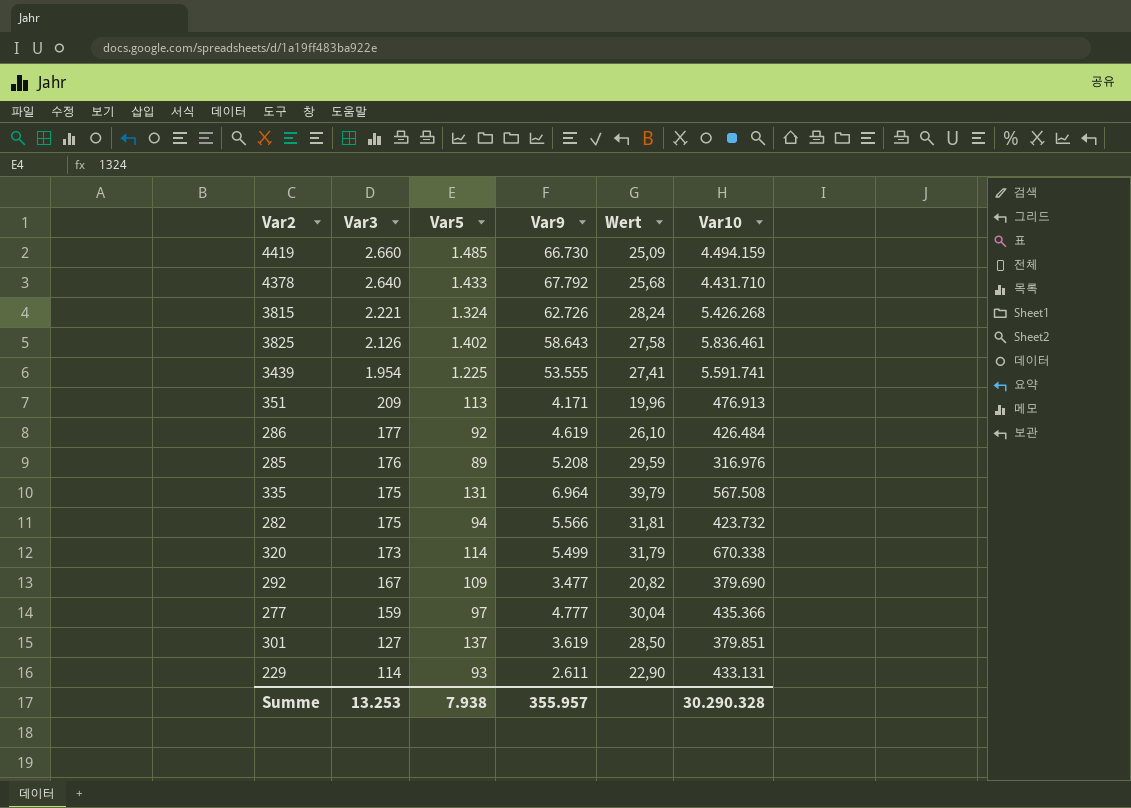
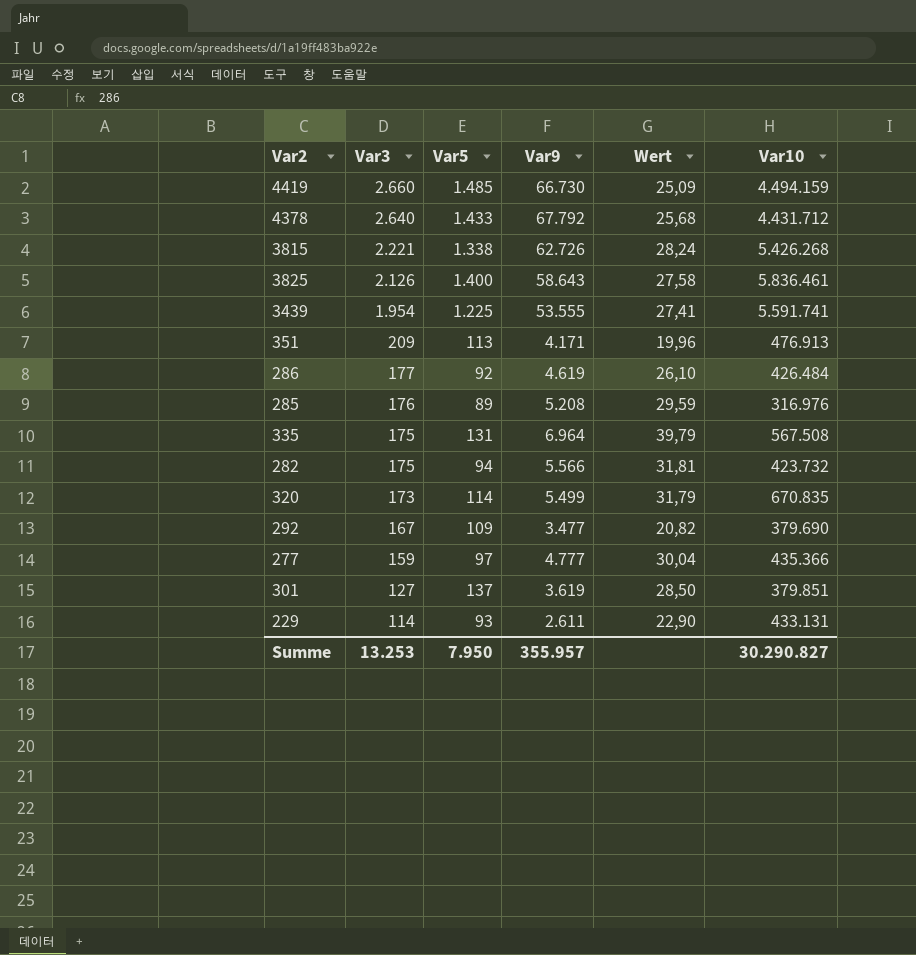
4378 | Var10: 4.431.710 -> 4.431.712
3815 | Var5: 1.324 -> 1.338
3825 | Var5: 1.402 -> 1.400
320 | Var10: 670.338 -> 670.835
Summe | Var5: 7.938 -> 7.950
Summe | Var10: 30.290.328 -> 30.290.827

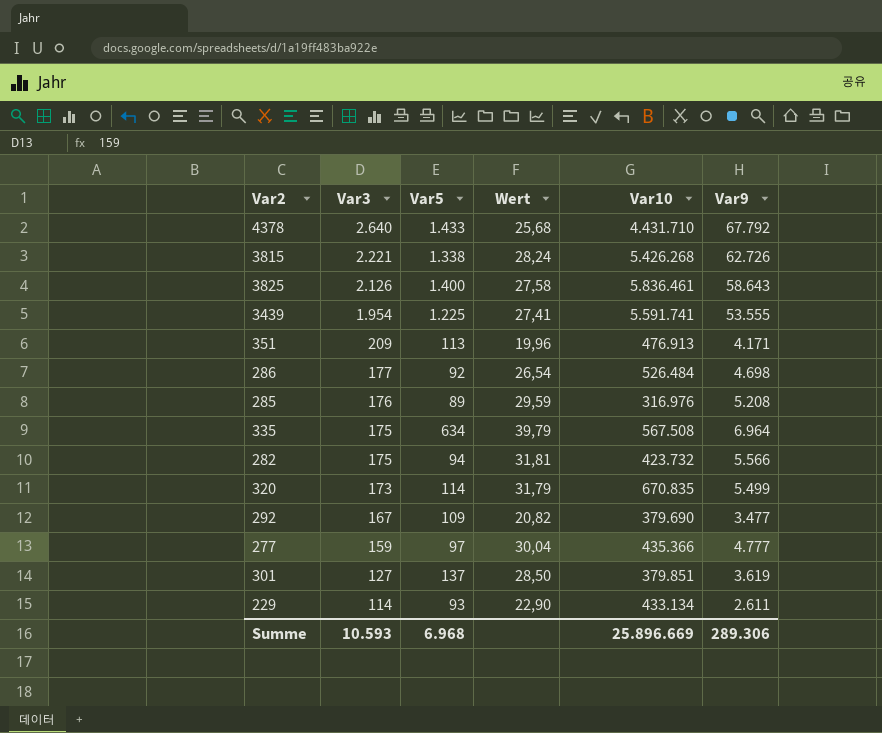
column Var9 | position: 4 -> 6
row 4419: 2.660 | 1.485 | 66.730 | 25,09 | 4.494.159 -> none
4378 | Var10: 4.431.712 -> 4.431.710
286 | Wert: 26,10 -> 26,54
286 | Var10: 426.484 -> 526.484
286 | Var9: 4.619 -> 4.698
335 | Var5: 131 -> 634
229 | Var10: 433.131 -> 433.134
Summe | Var3: 13.253 -> 10.593
Summe | Var5: 7.950 -> 6.968
Summe | Var10: 30.290.827 -> 25.896.669
Summe | Var9: 355.957 -> 289.306

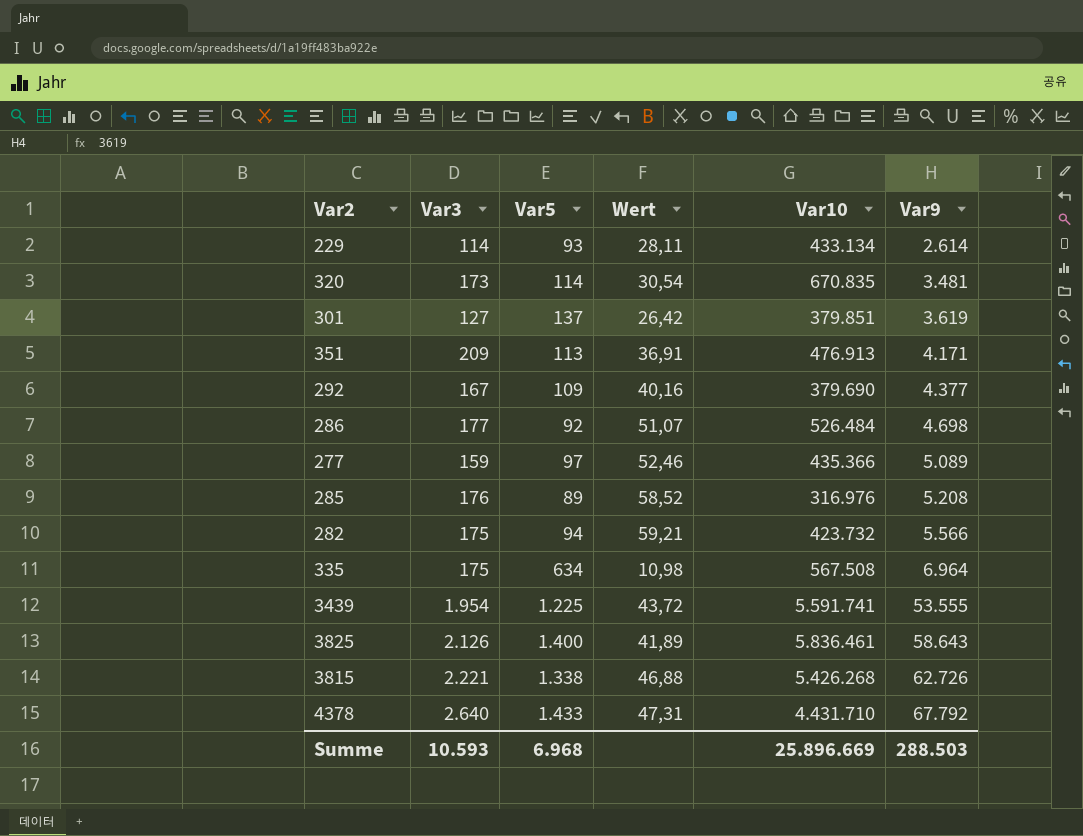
row order: Var3 descending -> Var9 ascending
column Wert | formula: [Var9] / [Var3] -> [Var9] / [Var5]
229 | Var9: 2.611 -> 2.614
320 | Var9: 5.499 -> 3.481
292 | Var9: 3.477 -> 4.377
277 | Var9: 4.777 -> 5.089
Summe | Var9: 289.306 -> 288.503

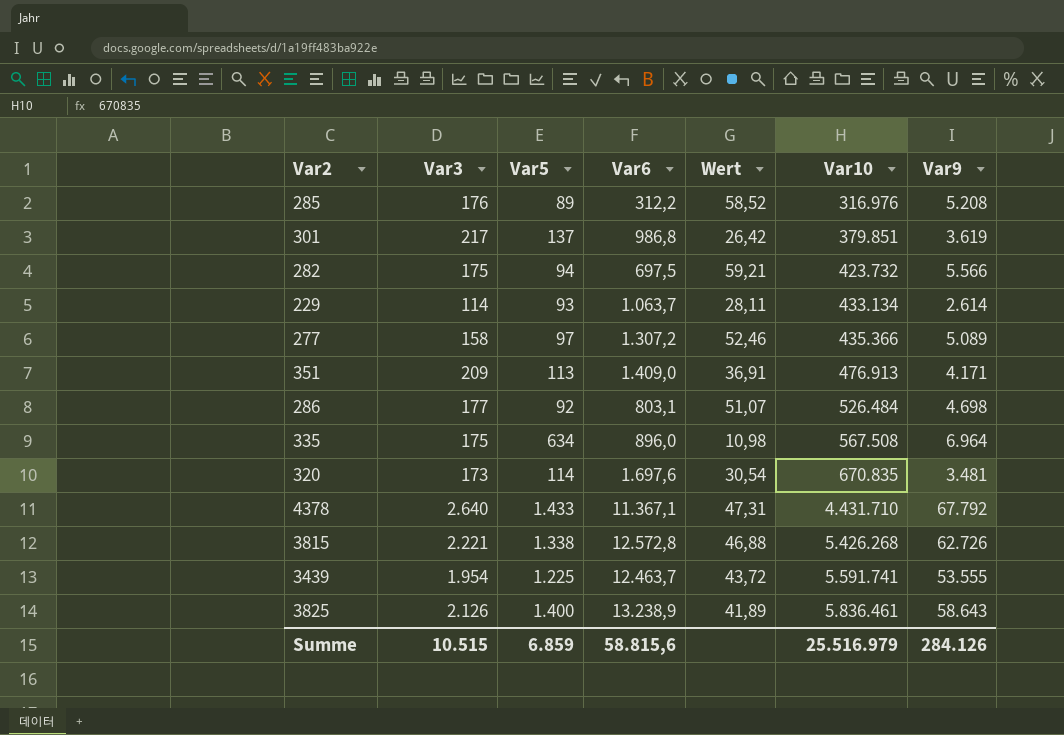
row order: Var9 ascending -> Var10 ascending
column Var6 | position: none -> 4
row 292: 167 | 109 | 40,16 | 379.690 | 4.377 -> none
301 | Var3: 127 -> 217
277 | Var3: 159 -> 158
Summe | Var3: 10.593 -> 10.515
Summe | Var5: 6.968 -> 6.859
Summe | Var10: 25.896.669 -> 25.516.979
Summe | Var9: 288.503 -> 284.126

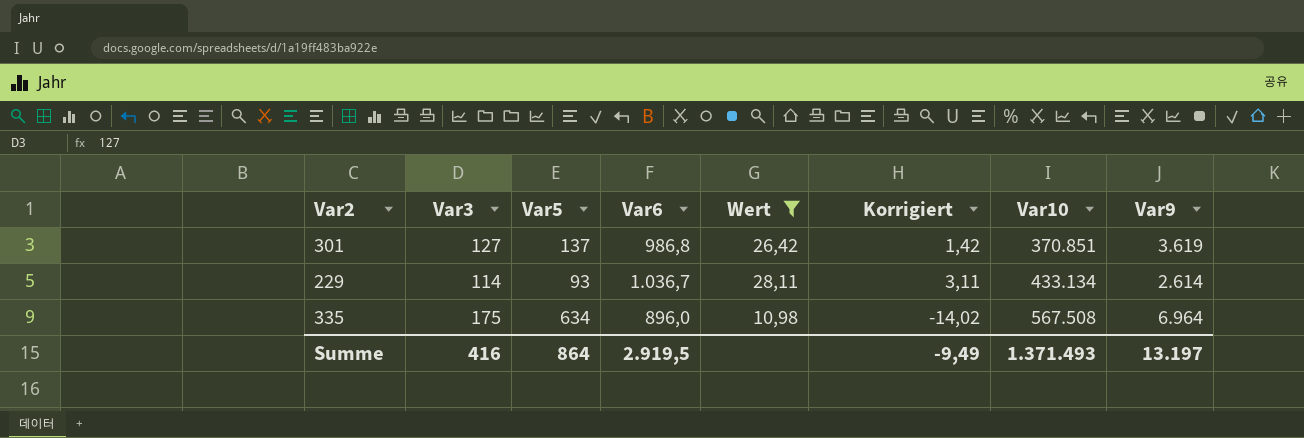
filter: none -> Wert <= 28,11
column Korrigiert | formula: none -> [Wert] - 25
301 | Var3: 217 -> 127
301 | Var10: 379.851 -> 370.851
229 | Var6: 1.063,7 -> 1.036,7
Summe | Var3: 10.515 -> 416
Summe | Var5: 6.859 -> 864
Summe | Var6: 58.815,6 -> 2.919,5
Summe | Var10: 25.516.979 -> 1.371.493
Summe | Var9: 284.126 -> 13.197

